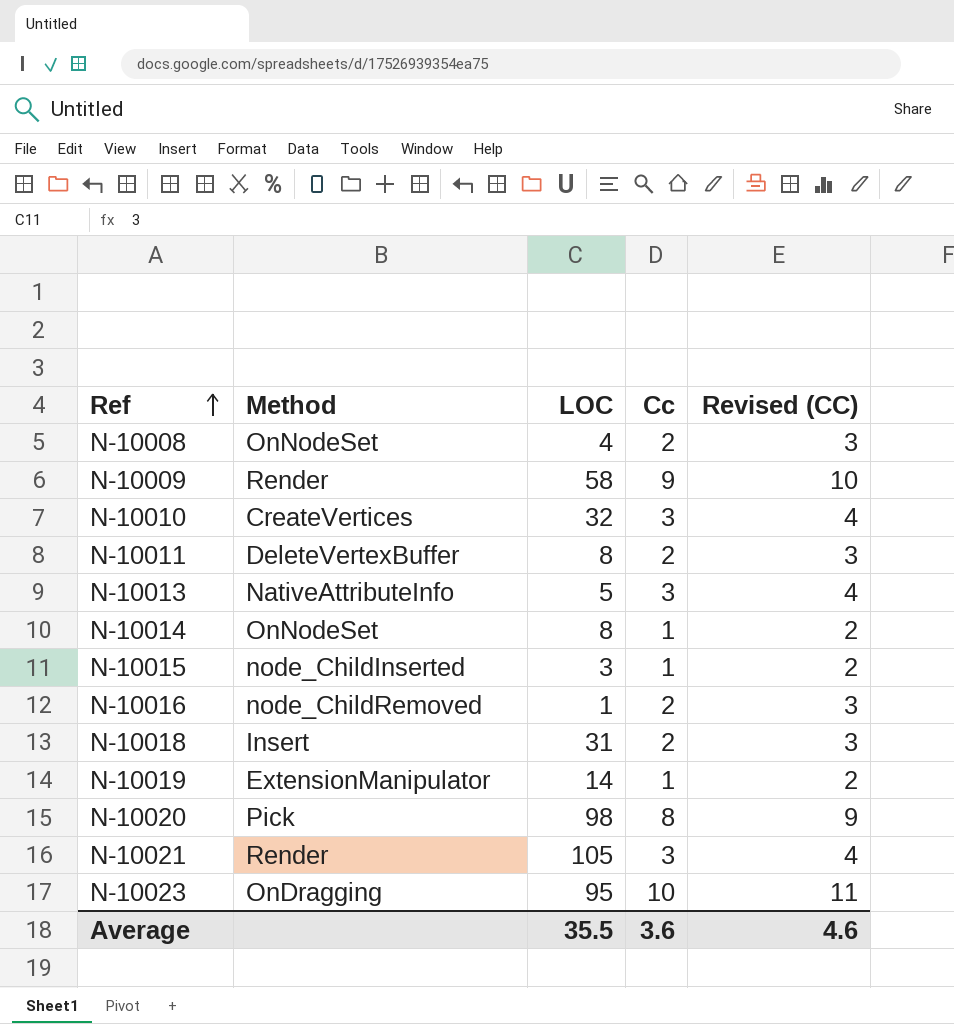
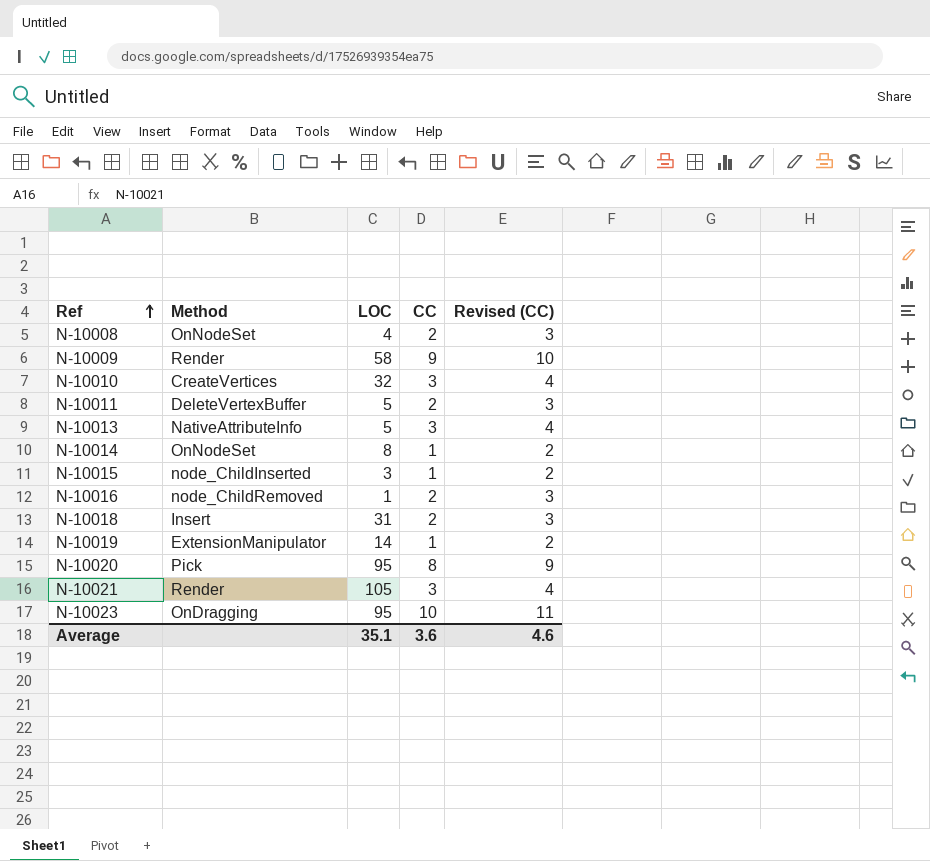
column name: Cc -> CC
N-10011 | LOC: 8 -> 5
N-10020 | LOC: 98 -> 95
Average | LOC: 35.5 -> 35.1

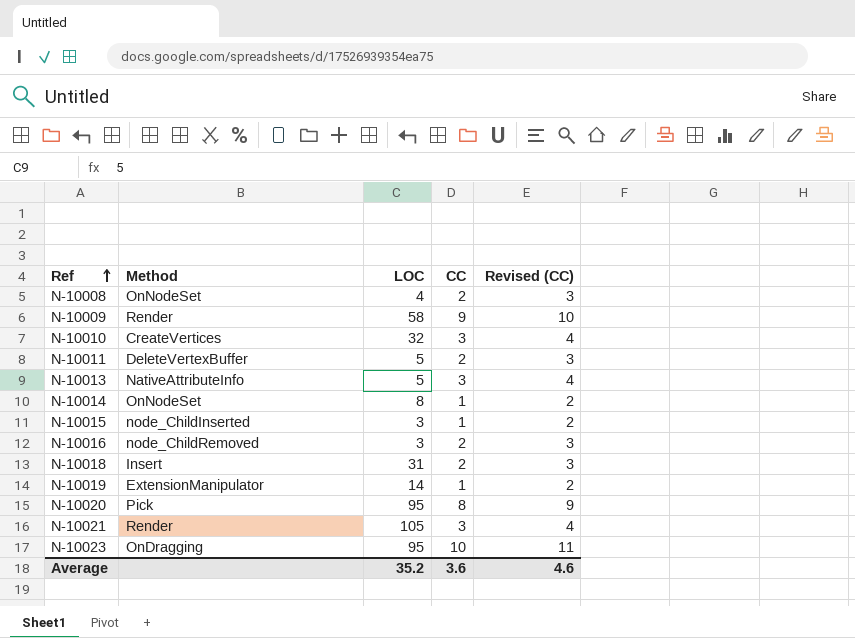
N-10016 | LOC: 1 -> 3
Average | LOC: 35.1 -> 35.2

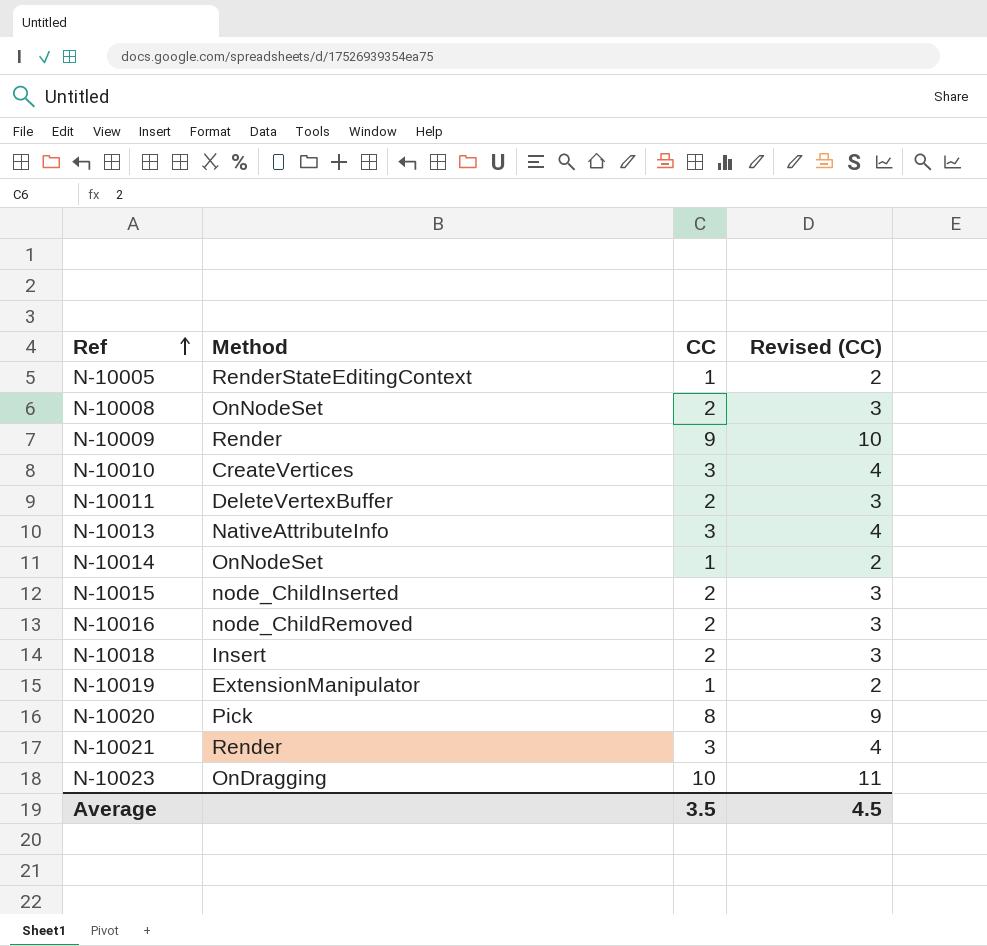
column LOC | position: 3 -> none
row N-10005: none -> RenderStateEditingContext | 1 | 2
N-10015 | CC: 1 -> 2
N-10015 | Revised (CC): 2 -> 3
Average | CC: 3.6 -> 3.5
Average | Revised (CC): 4.6 -> 4.5

